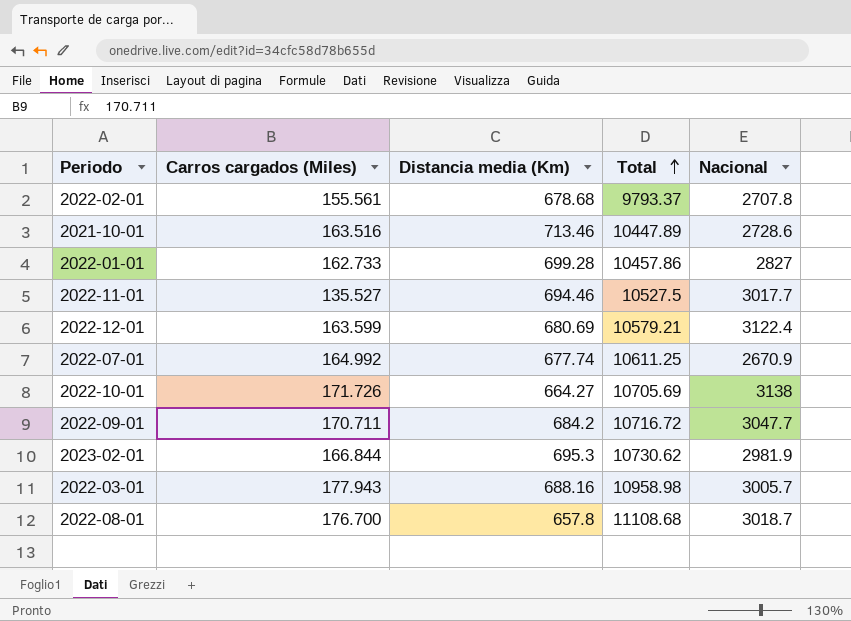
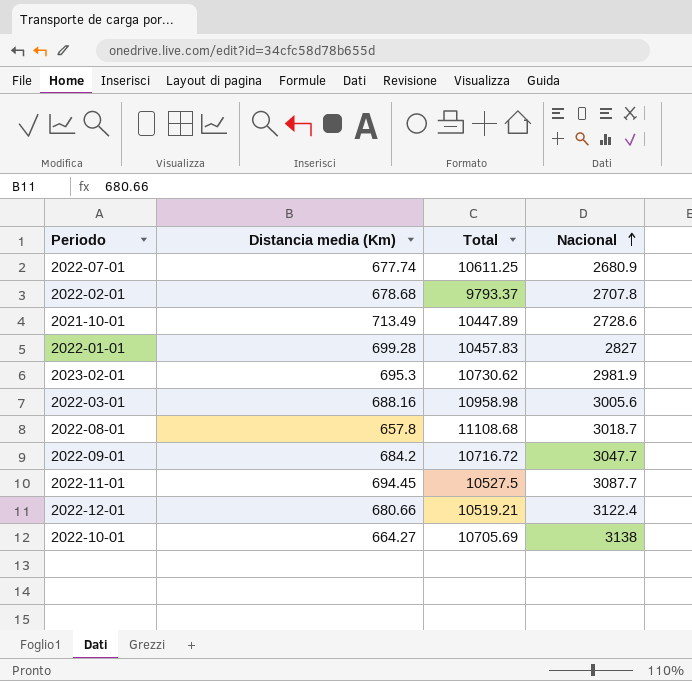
row order: Total ascending -> Nacional ascending
column Carros cargados (Miles) | position: 2 -> none
2022-07-01 | Nacional: 2670.9 -> 2680.9
2021-10-01 | Distancia media (Km): 713.46 -> 713.49
2022-01-01 | Total: 10457.86 -> 10457.83
2022-03-01 | Nacional: 3005.7 -> 3005.6
2022-11-01 | Distancia media (Km): 694.46 -> 694.45
2022-11-01 | Nacional: 3017.7 -> 3087.7
2022-12-01 | Distancia media (Km): 680.69 -> 680.66
2022-12-01 | Total: 10579.21 -> 10519.21

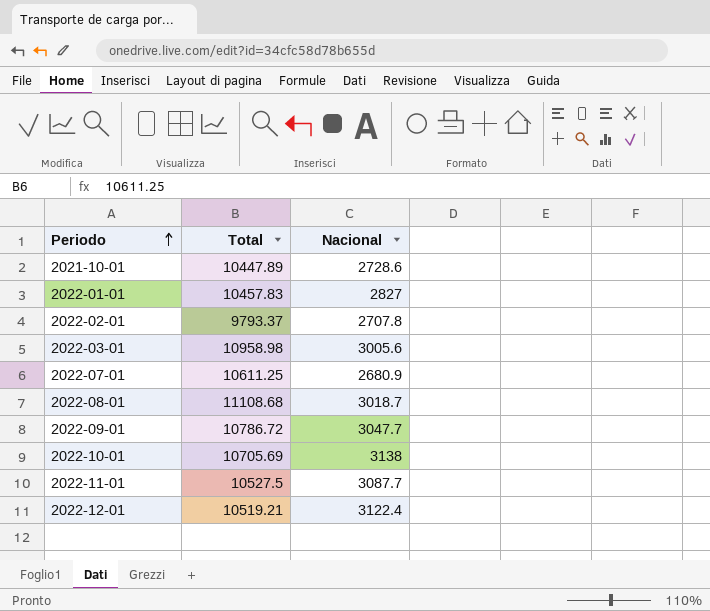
row order: Nacional ascending -> Periodo ascending
column Distancia media (Km) | position: 2 -> none
row 2023-02-01: 695.3 | 10730.62 | 2981.9 -> none
2022-09-01 | Total: 10716.72 -> 10786.72

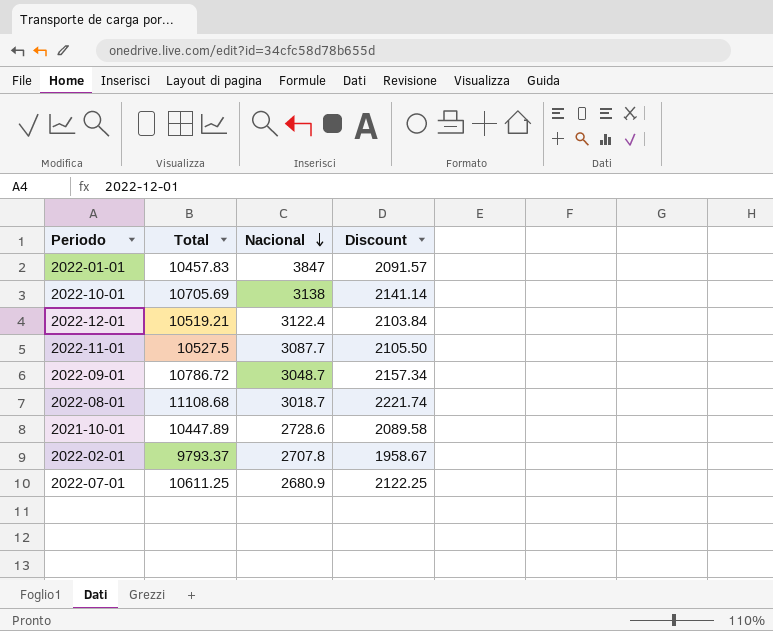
row order: Periodo ascending -> Nacional descending
column Discount | formula: none -> [Total] * 0.2
row 2022-03-01: 10958.98 | 3005.6 -> none
2022-01-01 | Nacional: 2827 -> 3847
2022-09-01 | Nacional: 3047.7 -> 3048.7

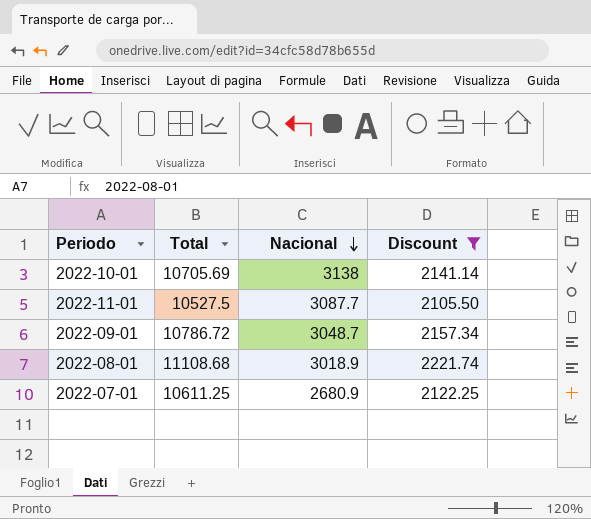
filter: none -> Discount >= 2105.50
2022-08-01 | Nacional: 3018.7 -> 3018.9

